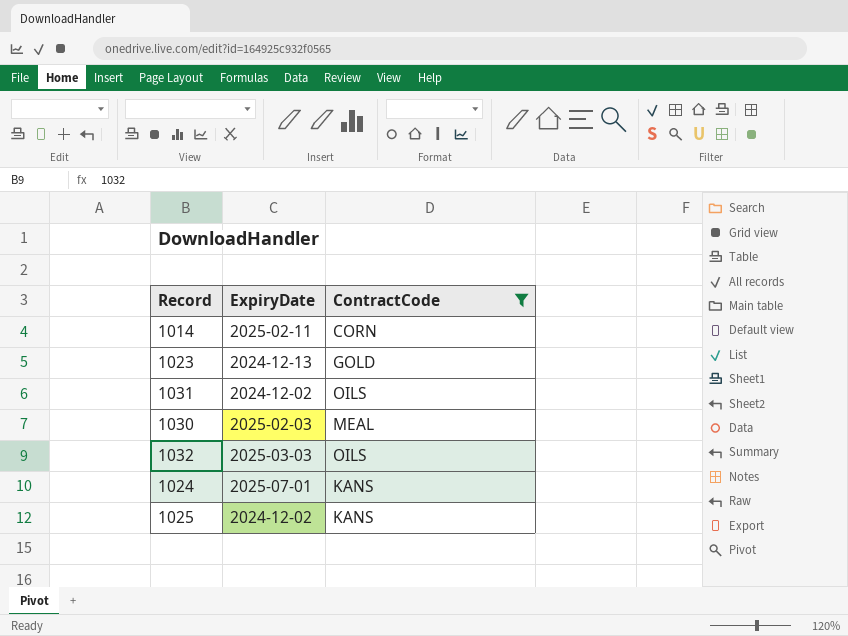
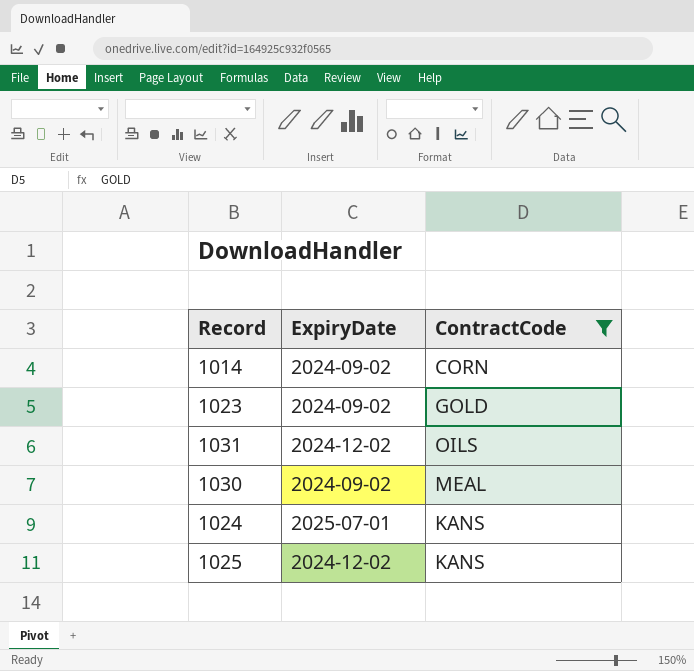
row 1032: 2025-03-03 | OILS -> none
1014 | ExpiryDate: 2025-02-11 -> 2024-09-02
1023 | ExpiryDate: 2024-12-13 -> 2024-09-02
1030 | ExpiryDate: 2025-02-03 -> 2024-09-02

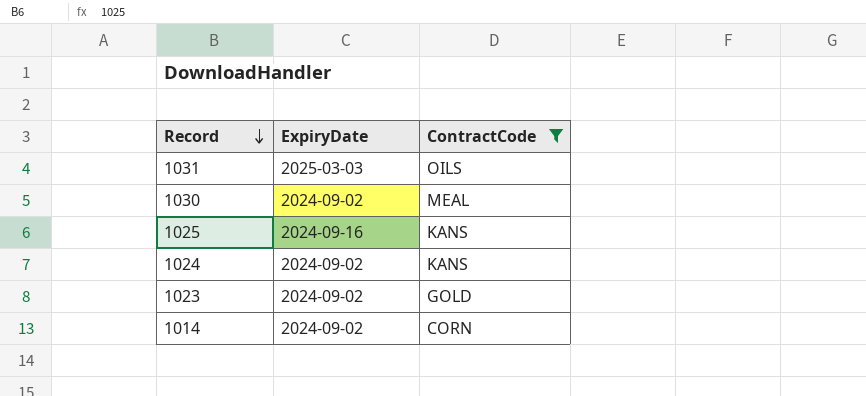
row order: none -> Record descending
1031 | ExpiryDate: 2024-12-02 -> 2025-03-03
1025 | ExpiryDate: 2024-12-02 -> 2024-09-16
1024 | ExpiryDate: 2025-07-01 -> 2024-09-02

